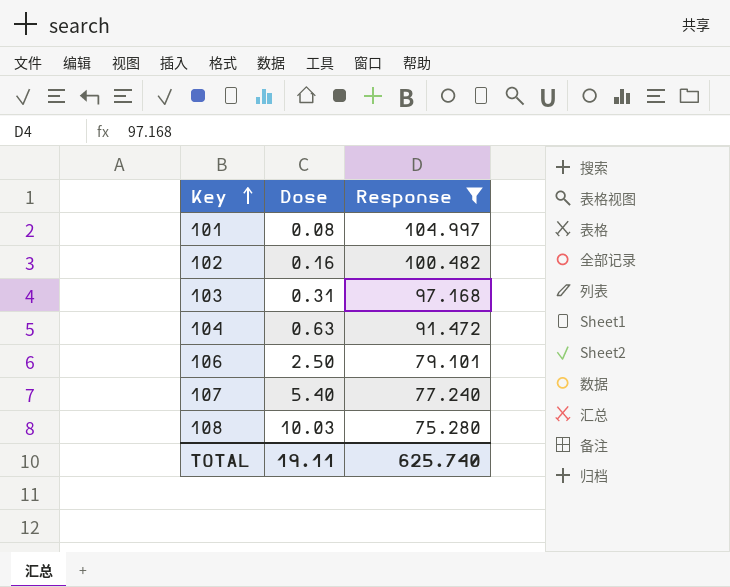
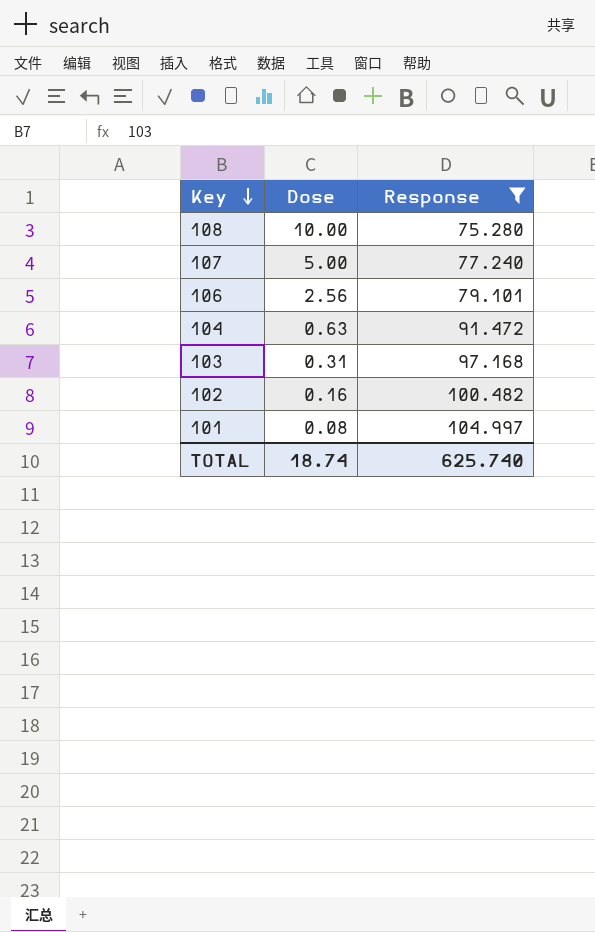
row order: Key ascending -> Key descending
108 | Dose: 10.03 -> 10.00
107 | Dose: 5.40 -> 5.00
106 | Dose: 2.50 -> 2.56
TOTAL | Dose: 19.11 -> 18.74

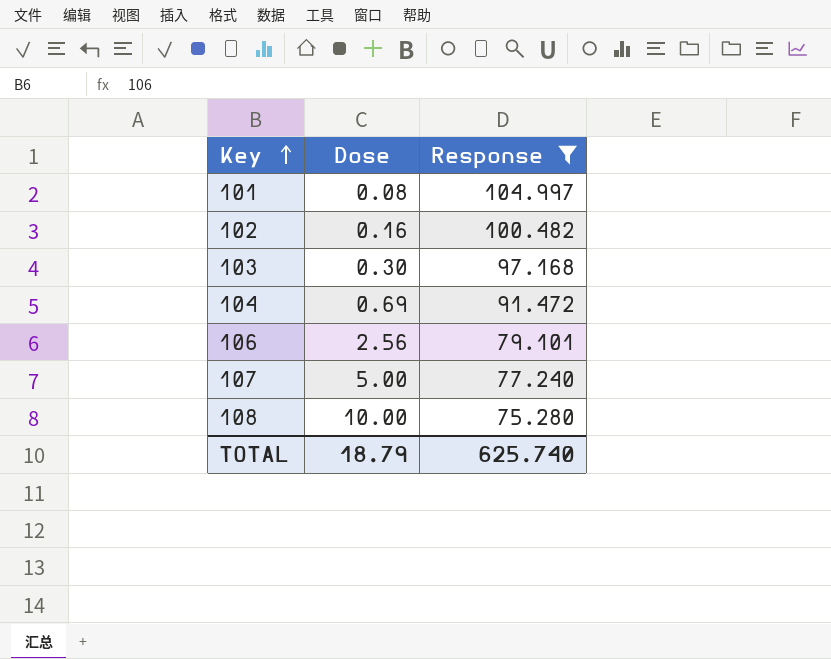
row order: Key descending -> Key ascending
103 | Dose: 0.31 -> 0.30
104 | Dose: 0.63 -> 0.69
TOTAL | Dose: 18.74 -> 18.79

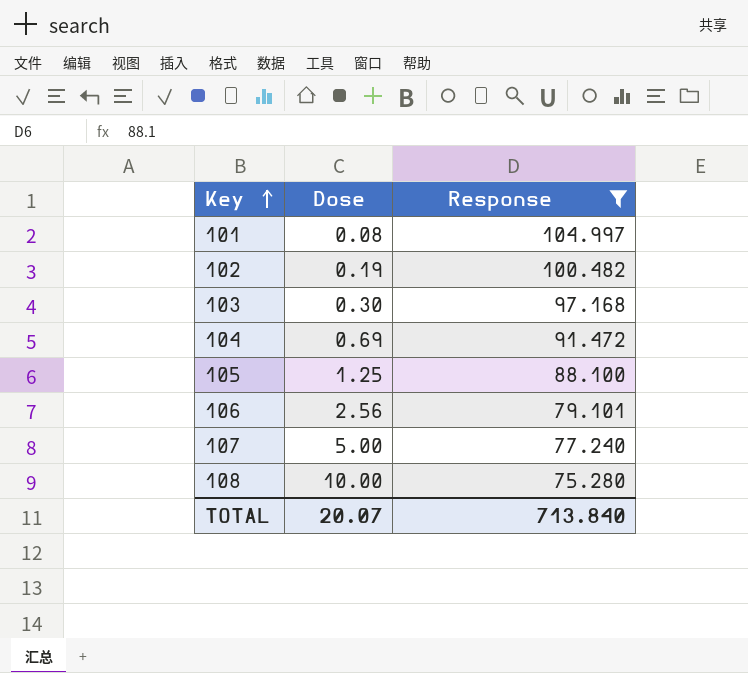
102 | Dose: 0.16 -> 0.19
row 105: none -> 1.25 | 88.100
TOTAL | Dose: 18.79 -> 20.07
TOTAL | Response: 625.740 -> 713.840

